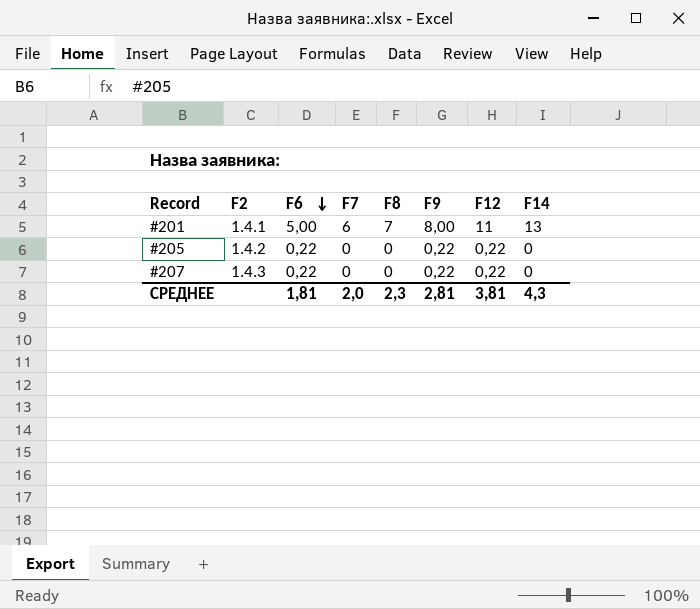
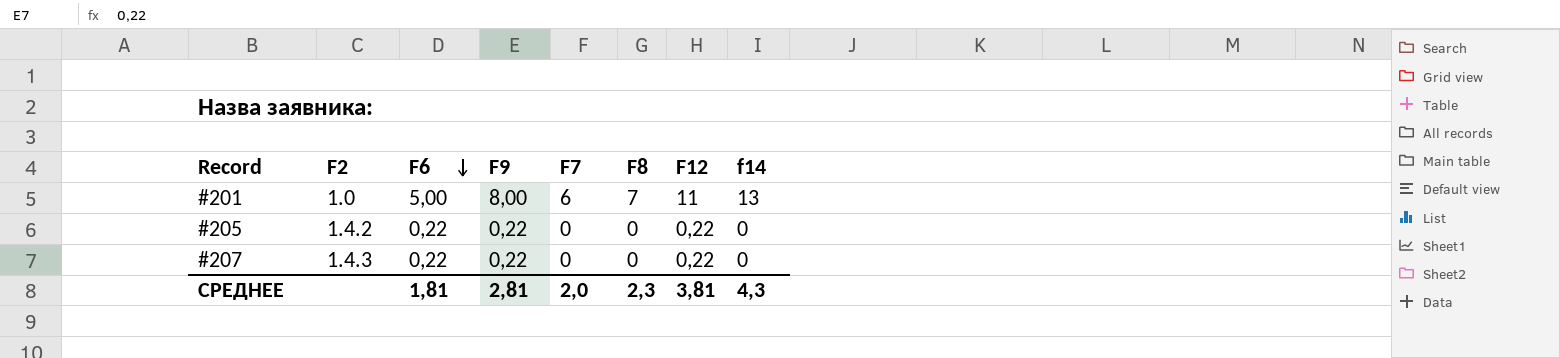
column F9 | position: 6 -> 4
column name: F14 -> f14
#201 | F2: 1.4.1 -> 1.0

